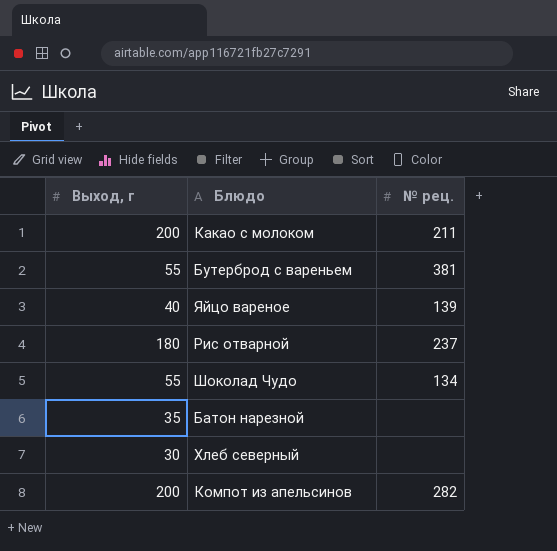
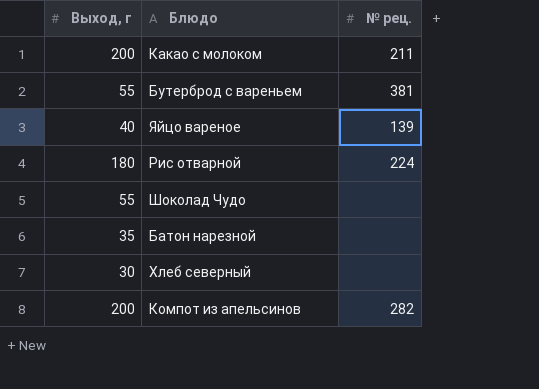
Рис отварной | № рец.: 237 -> 224
Шоколад Чудо | № рец.: 134 -> none

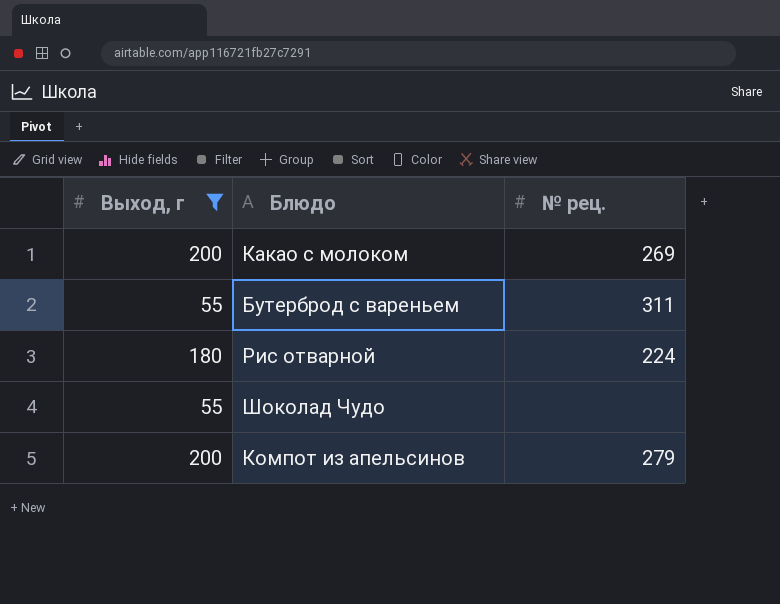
filter: none -> Выход, г >= 55
Какао с молоком | № рец.: 211 -> 269
Бутерброд с вареньем | № рец.: 381 -> 311
Компот из апельсинов | № рец.: 282 -> 279

